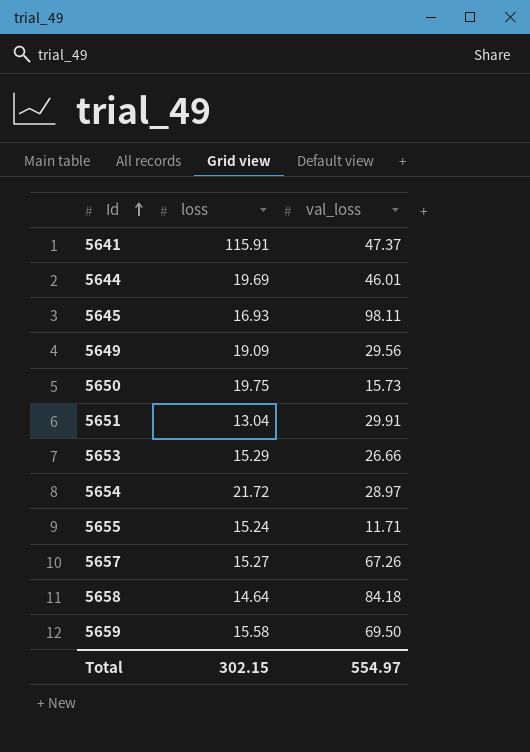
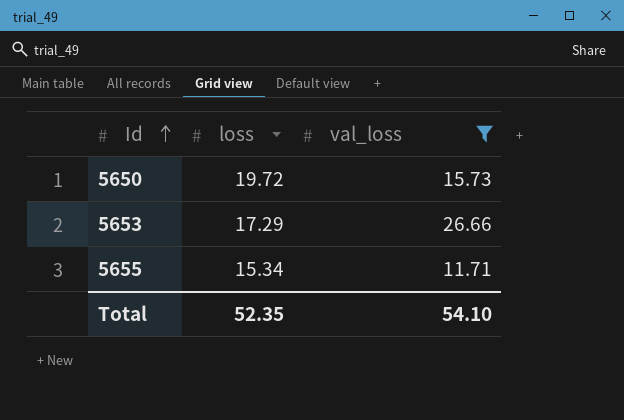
filter: none -> val_loss <= 26.66
5650 | loss: 19.75 -> 19.72
5653 | loss: 15.29 -> 17.29
5655 | loss: 15.24 -> 15.34
Total | loss: 302.15 -> 52.35
Total | val_loss: 554.97 -> 54.10

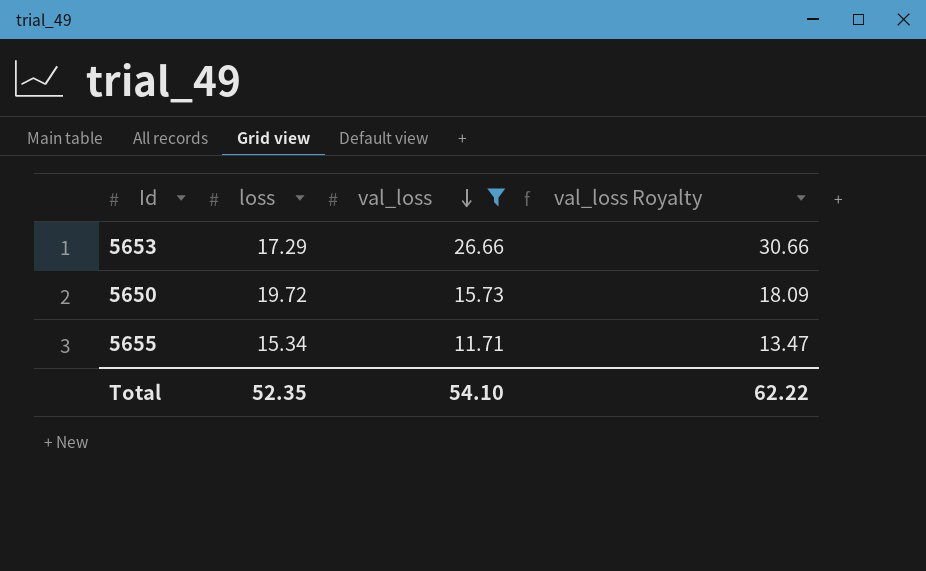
row order: Id ascending -> val_loss descending
column val_loss Royalty | formula: none -> [val_loss] * 1.15

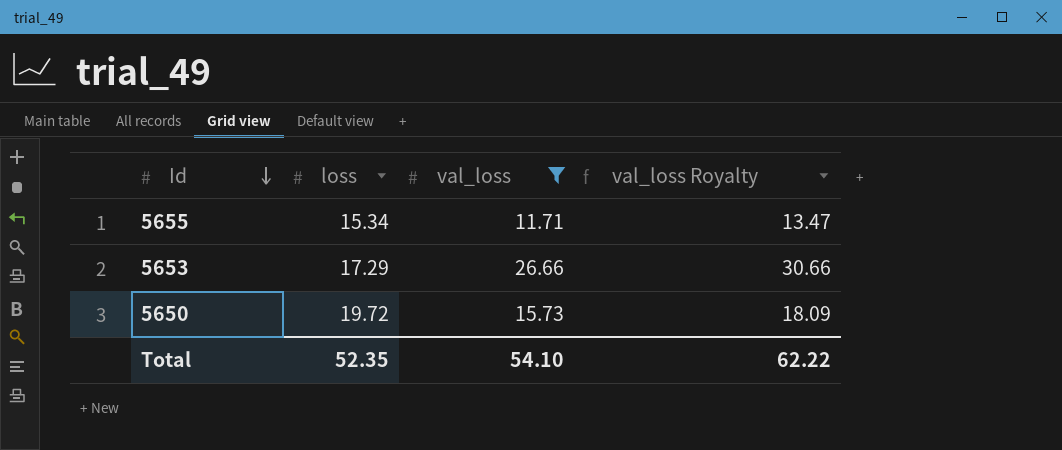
row order: val_loss descending -> Id descending

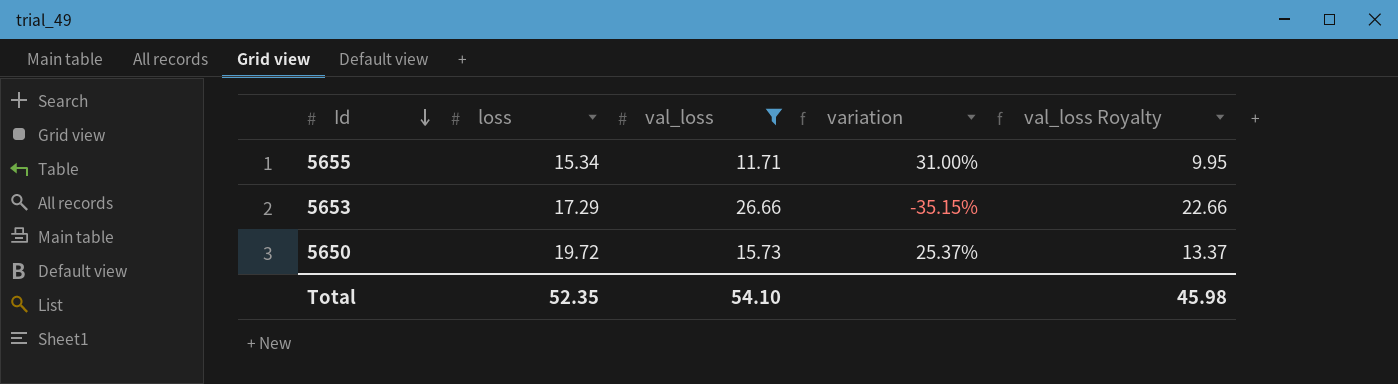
column variation | formula: none -> ([loss] - [val_loss]) / [val_loss]
column val_loss Royalty | formula: [val_loss] * 1.15 -> [val_loss] * 0.85
Total | val_loss Royalty: 62.22 -> 45.98

